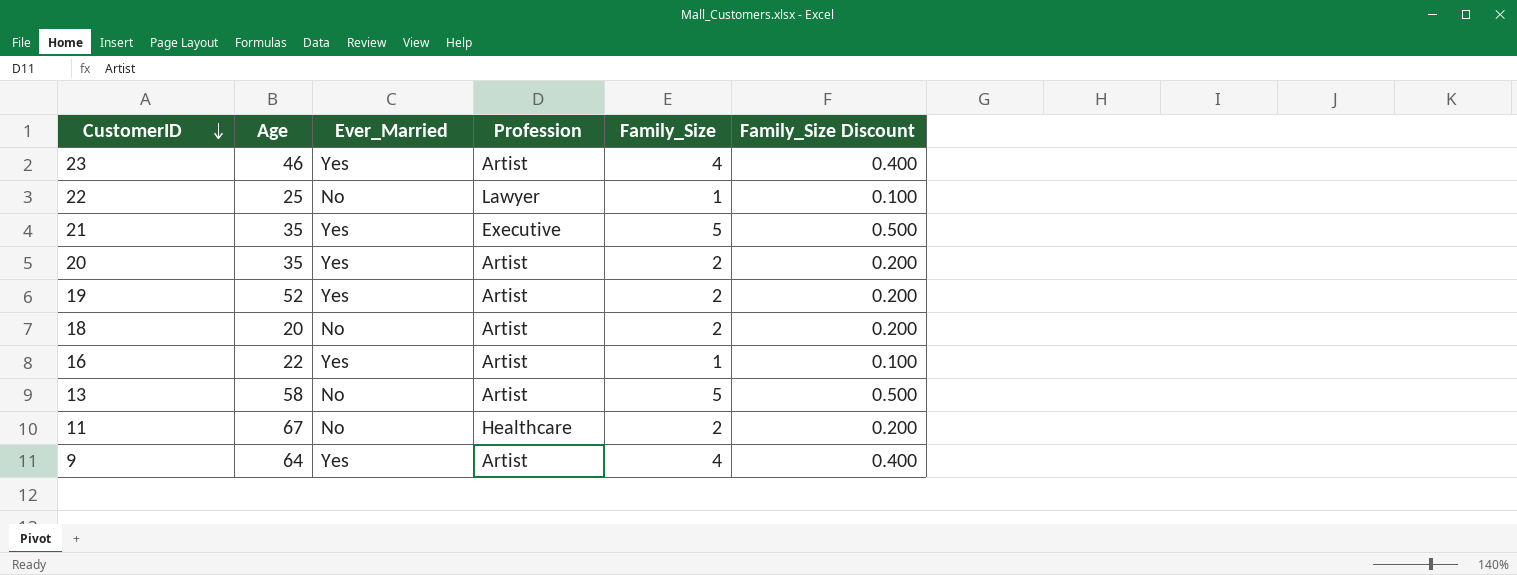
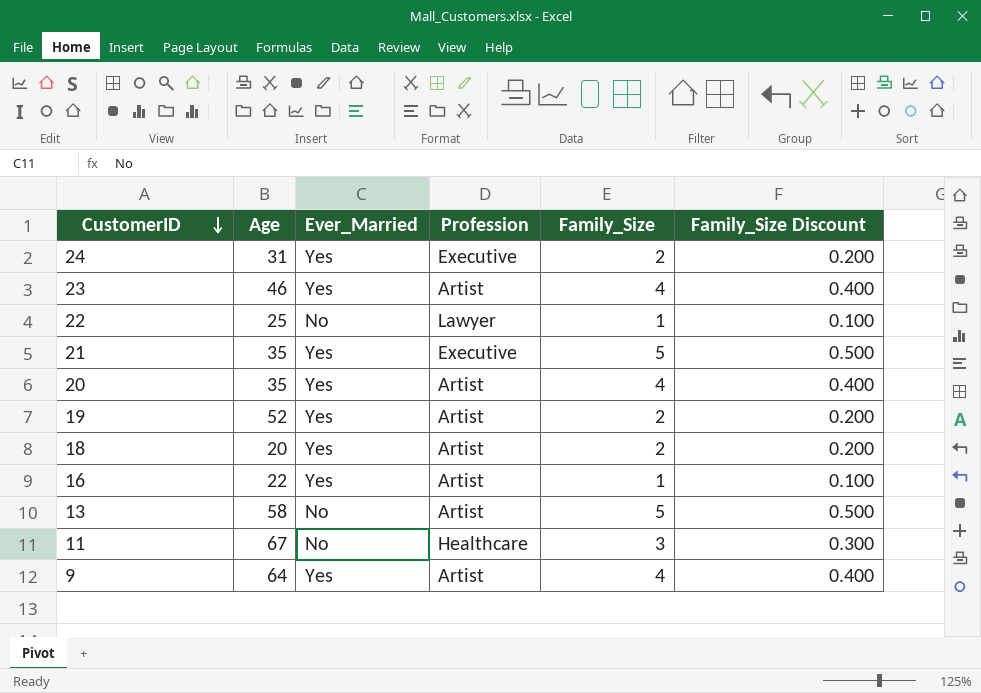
row 24: none -> 31 | Yes | Executive | 2 | 0.200
20 | Family_Size: 2 -> 4
20 | Family_Size Discount: 0.200 -> 0.400
18 | Ever_Married: No -> Yes
11 | Family_Size: 2 -> 3
11 | Family_Size Discount: 0.200 -> 0.300

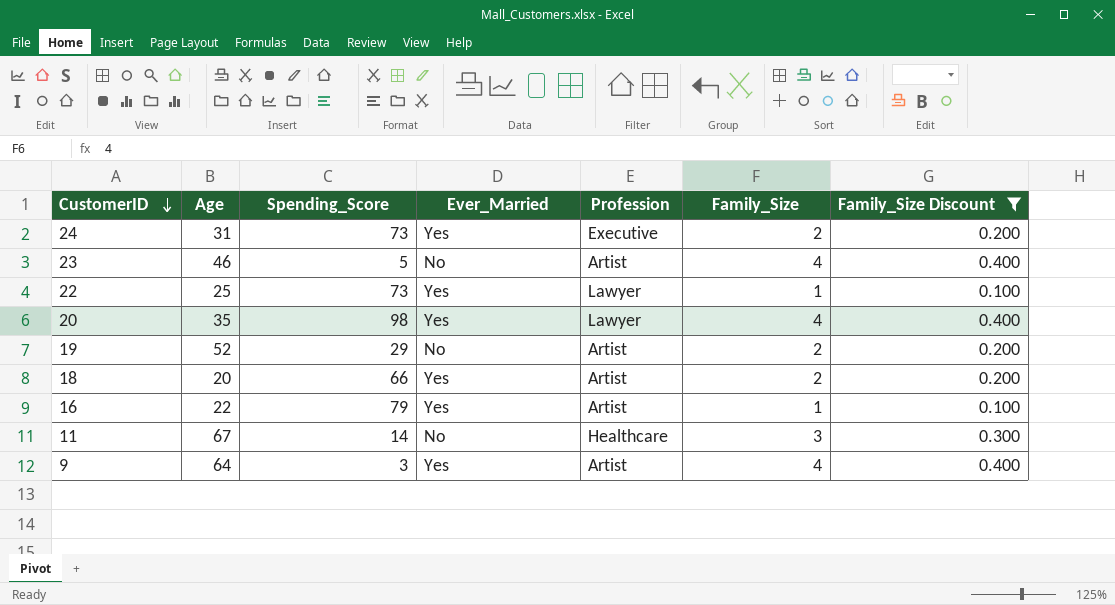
filter: none -> Family_Size Discount != 0.500
column Spending_Score | position: none -> 3
23 | Ever_Married: Yes -> No
22 | Ever_Married: No -> Yes
20 | Profession: Artist -> Lawyer
19 | Ever_Married: Yes -> No

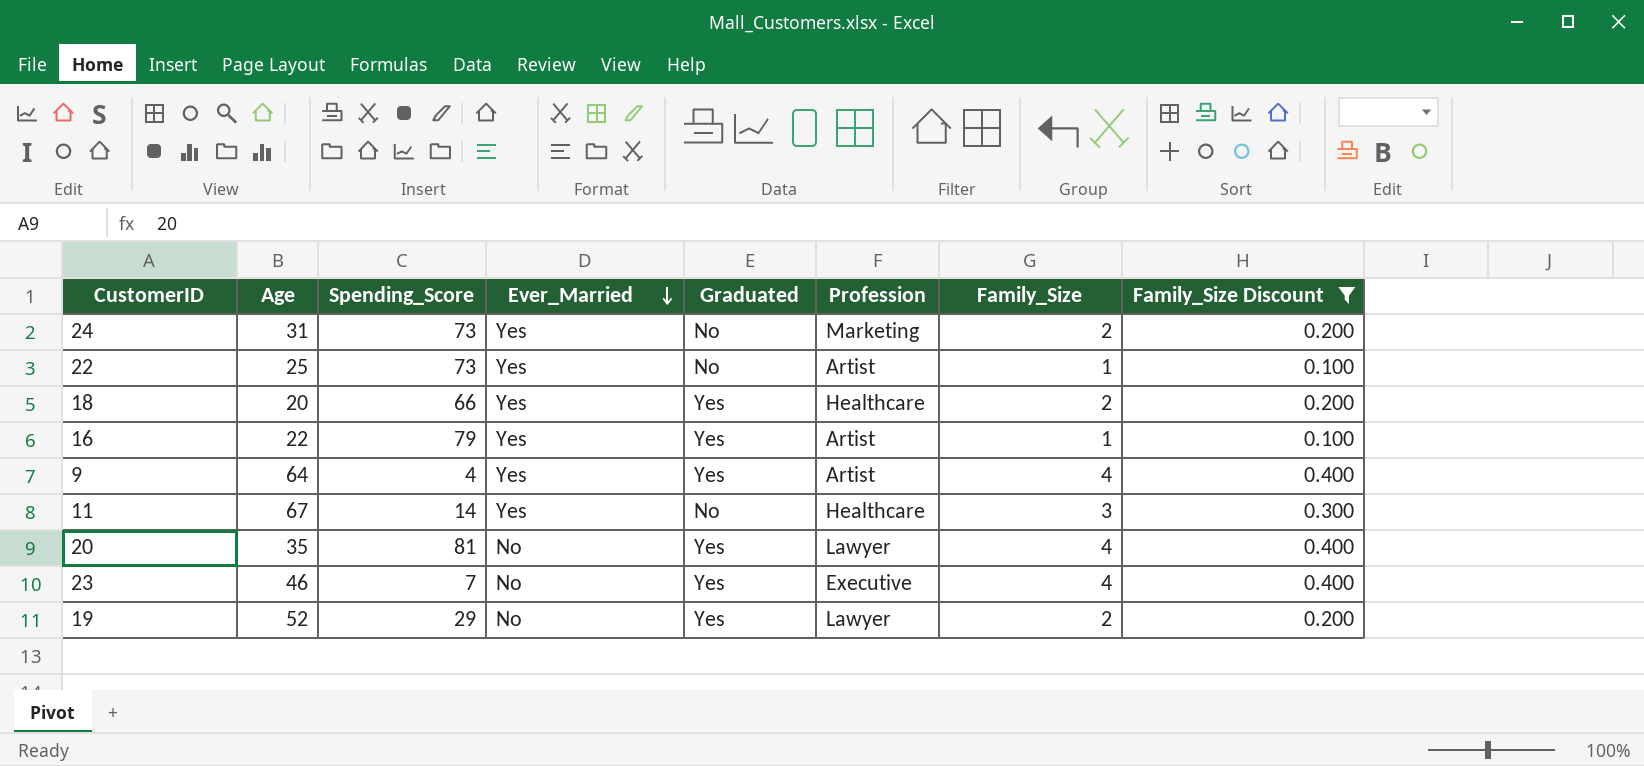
row order: CustomerID descending -> Ever_Married descending
column Graduated | position: none -> 5
24 | Profession: Executive -> Marketing
22 | Profession: Lawyer -> Artist
18 | Profession: Artist -> Healthcare
9 | Spending_Score: 3 -> 4
11 | Ever_Married: No -> Yes
20 | Spending_Score: 98 -> 81
20 | Ever_Married: Yes -> No
23 | Spending_Score: 5 -> 7
23 | Profession: Artist -> Executive
19 | Profession: Artist -> Lawyer

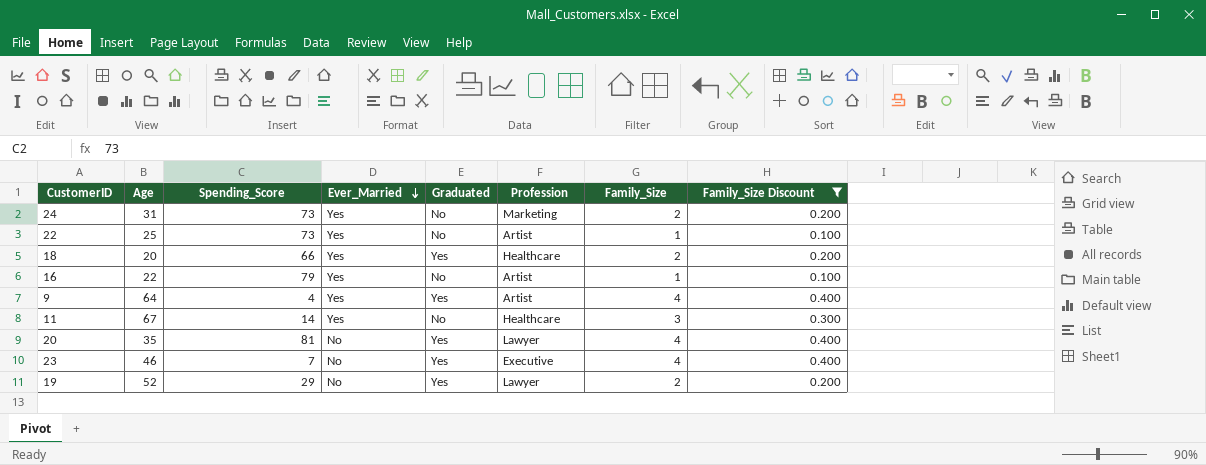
16 | Graduated: Yes -> No

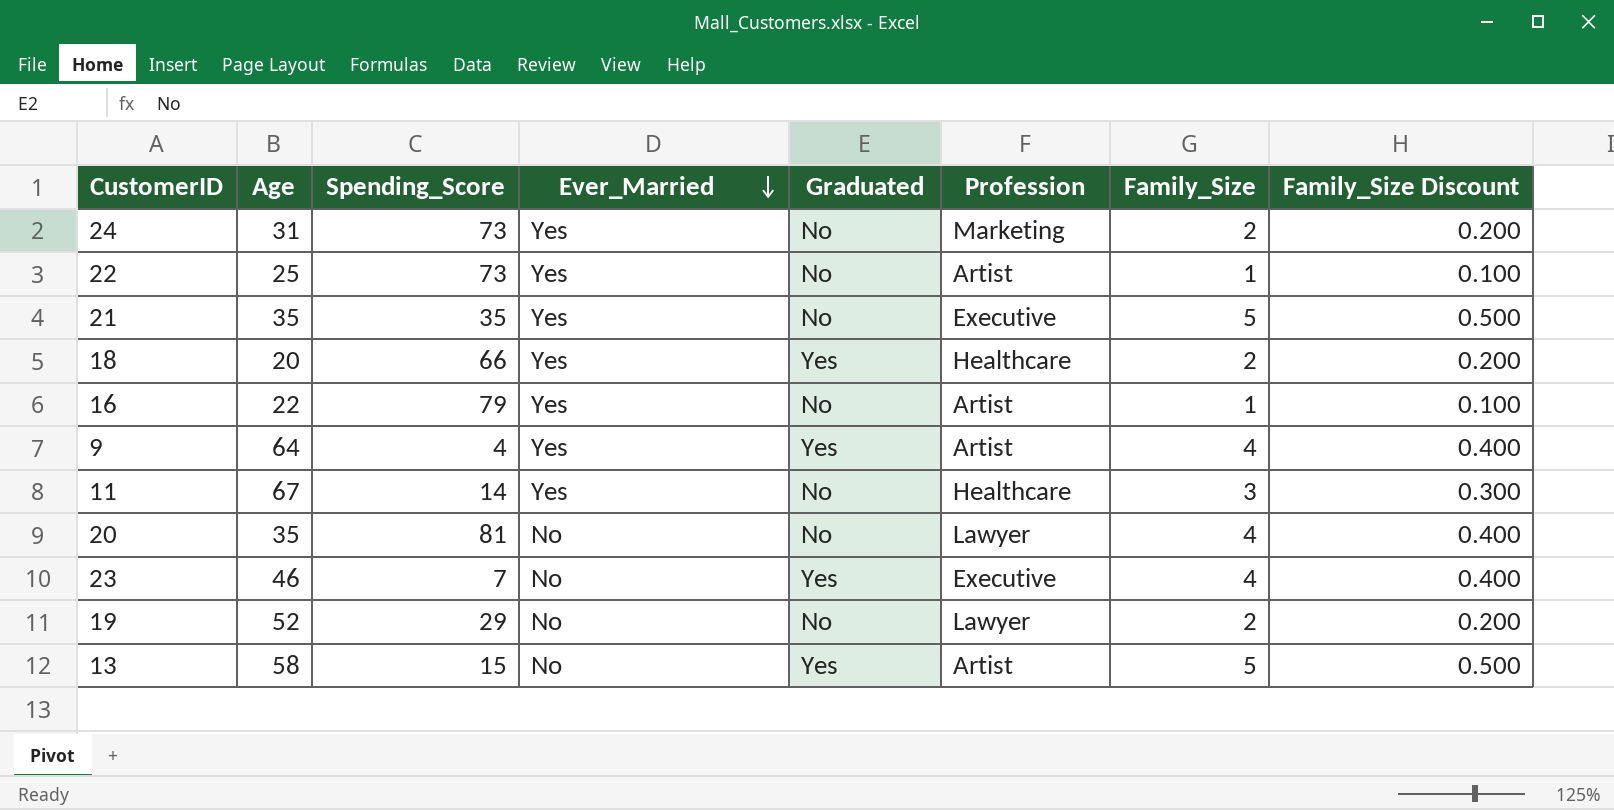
filter: Family_Size Discount != 0.500 -> none
20 | Graduated: Yes -> No
19 | Graduated: Yes -> No

